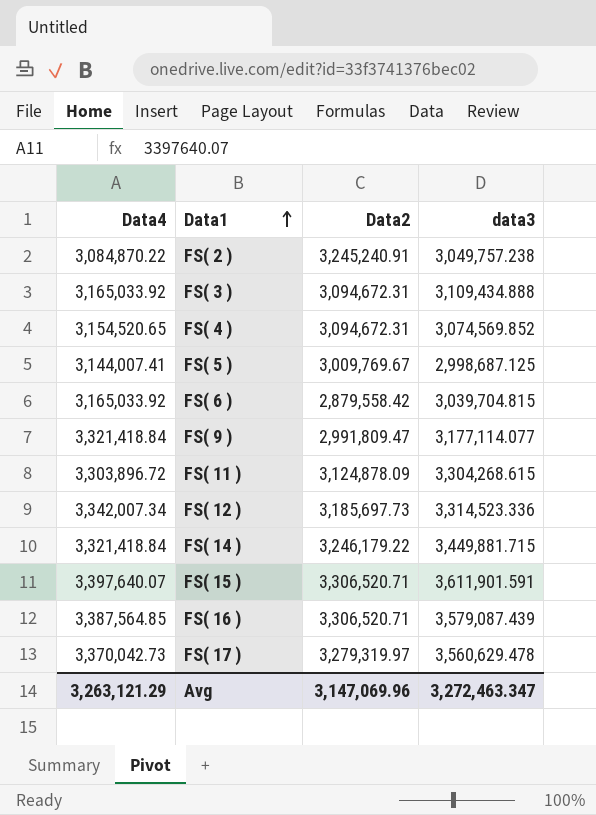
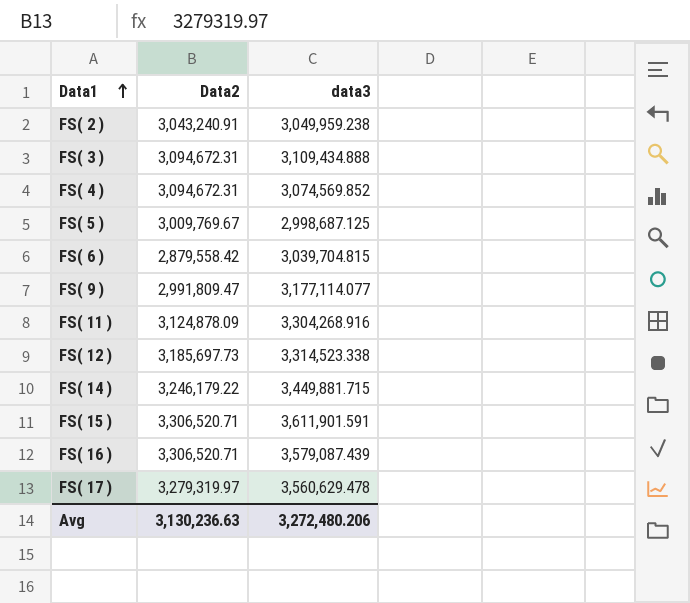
column Data4 | position: 1 -> none
FS( 2 ) | Data2: 3,245,240.91 -> 3,043,240.91
FS( 2 ) | data3: 3,049,757.238 -> 3,049,959.238
FS( 11 ) | data3: 3,304,268.615 -> 3,304,268.916
FS( 12 ) | data3: 3,314,523.336 -> 3,314,523.338
Avg | Data2: 3,147,069.96 -> 3,130,236.63
Avg | data3: 3,272,463.347 -> 3,272,480.206

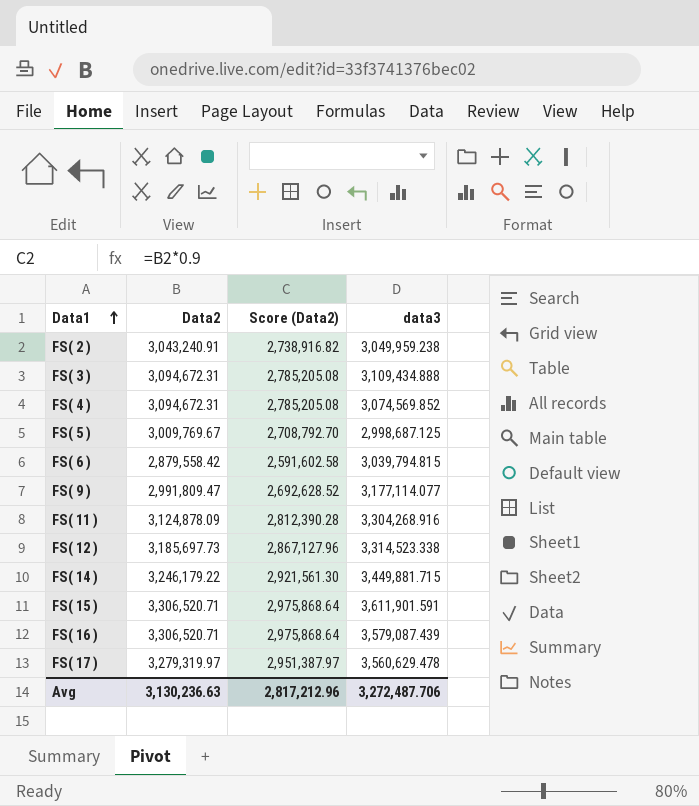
column Score (Data2) | formula: none -> [Data2] * 0.9
FS( 6 ) | data3: 3,039,704.815 -> 3,039,794.815
Avg | data3: 3,272,480.206 -> 3,272,487.706

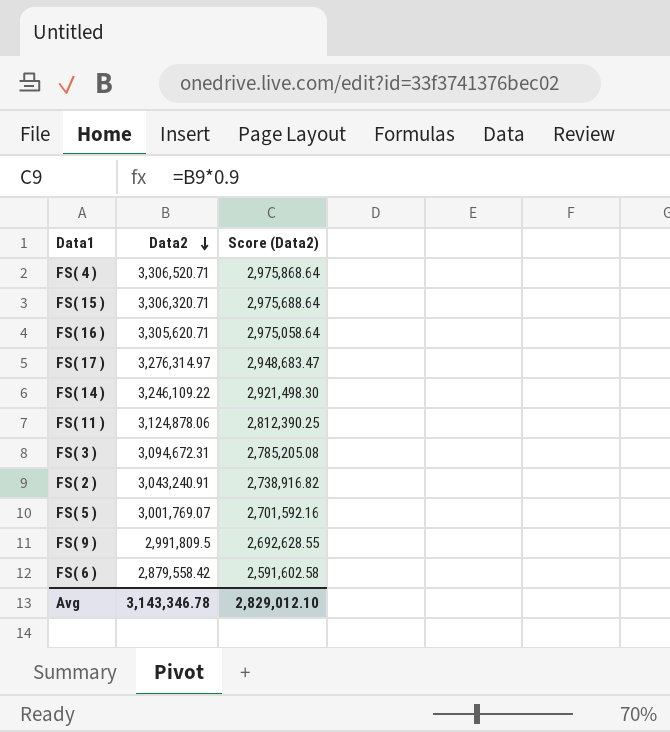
row order: Data1 ascending -> Data2 descending
column data3 | position: 4 -> none
row FS( 12 ): 3,185,697.73 | 2,867,127.96 | 3,314,523.338 -> none
FS( 4 ) | Data2: 3,094,672.31 -> 3,306,520.71
FS( 4 ) | Score (Data2): 2,785,205.08 -> 2,975,868.64
FS( 15 ) | Data2: 3,306,520.71 -> 3,306,320.71
FS( 15 ) | Score (Data2): 2,975,868.64 -> 2,975,688.64
FS( 16 ) | Data2: 3,306,520.71 -> 3,305,620.71
FS( 16 ) | Score (Data2): 2,975,868.64 -> 2,975,058.64
FS( 17 ) | Data2: 3,279,319.97 -> 3,276,314.97
FS( 17 ) | Score (Data2): 2,951,387.97 -> 2,948,683.47
FS( 14 ) | Data2: 3,246,179.22 -> 3,246,109.22
FS( 14 ) | Score (Data2): 2,921,561.30 -> 2,921,498.30
FS( 11 ) | Data2: 3,124,878.09 -> 3,124,878.06
FS( 11 ) | Score (Data2): 2,812,390.28 -> 2,812,390.25
FS( 5 ) | Data2: 3,009,769.67 -> 3,001,769.07
FS( 5 ) | Score (Data2): 2,708,792.70 -> 2,701,592.16
FS( 9 ) | Data2: 2,991,809.47 -> 2,991,809.5
FS( 9 ) | Score (Data2): 2,692,628.52 -> 2,692,628.55
Avg | Data2: 3,130,236.63 -> 3,143,346.78
Avg | Score (Data2): 2,817,212.96 -> 2,829,012.10

